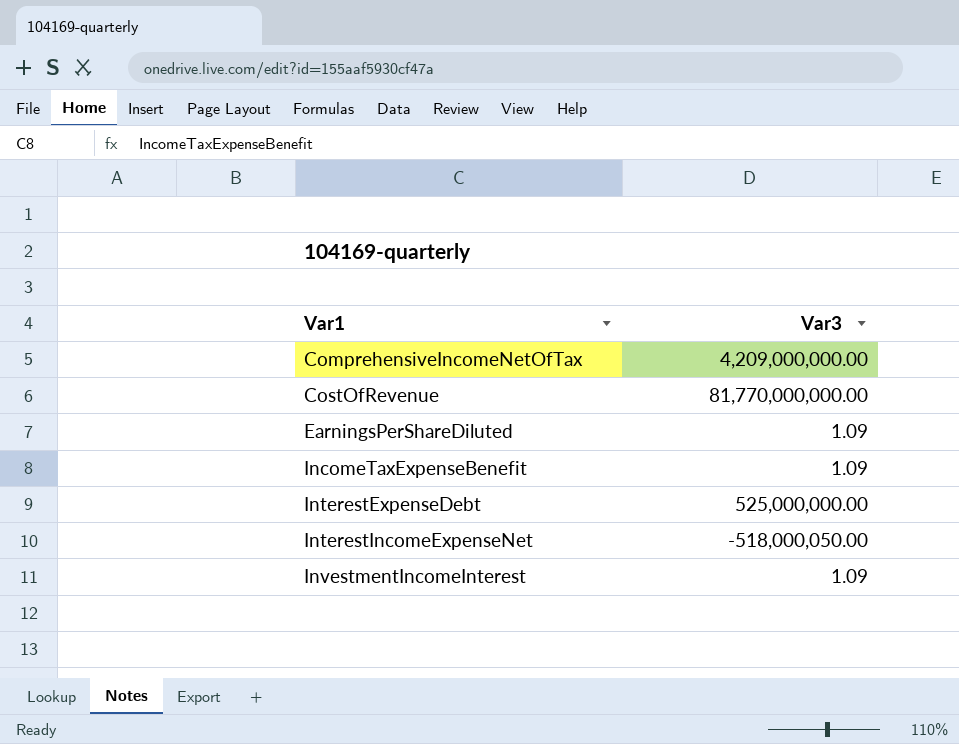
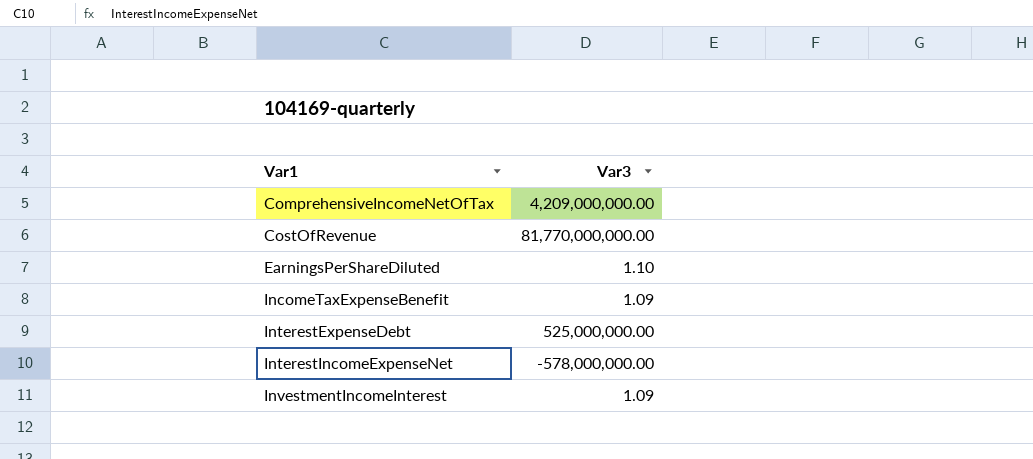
EarningsPerShareDiluted | Var3: 1.09 -> 1.10
InterestIncomeExpenseNet | Var3: -518,000,050.00 -> -578,000,000.00

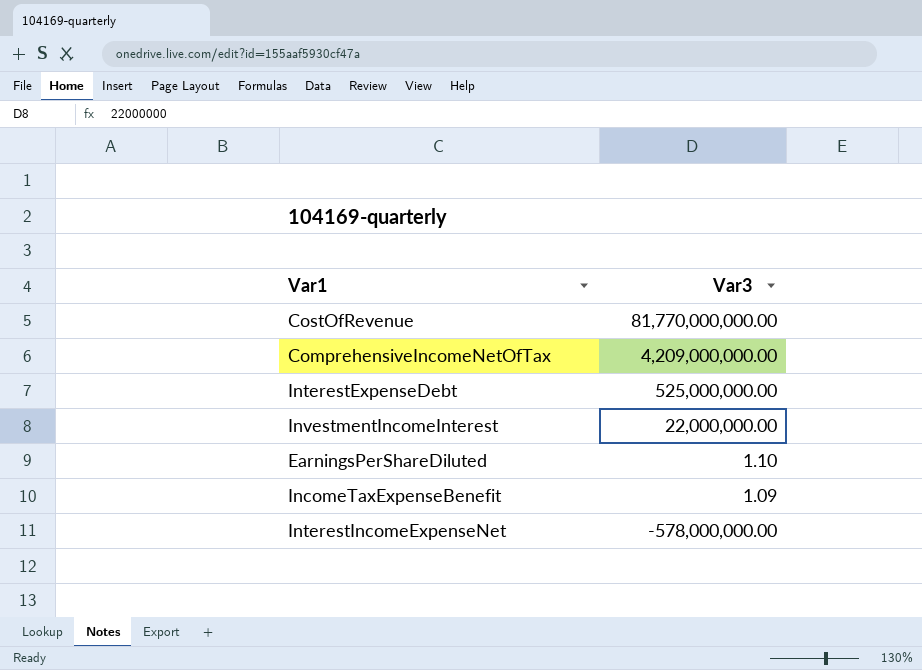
row order: Var1 ascending -> Var3 descending
InvestmentIncomeInterest | Var3: 1.09 -> 22,000,000.00

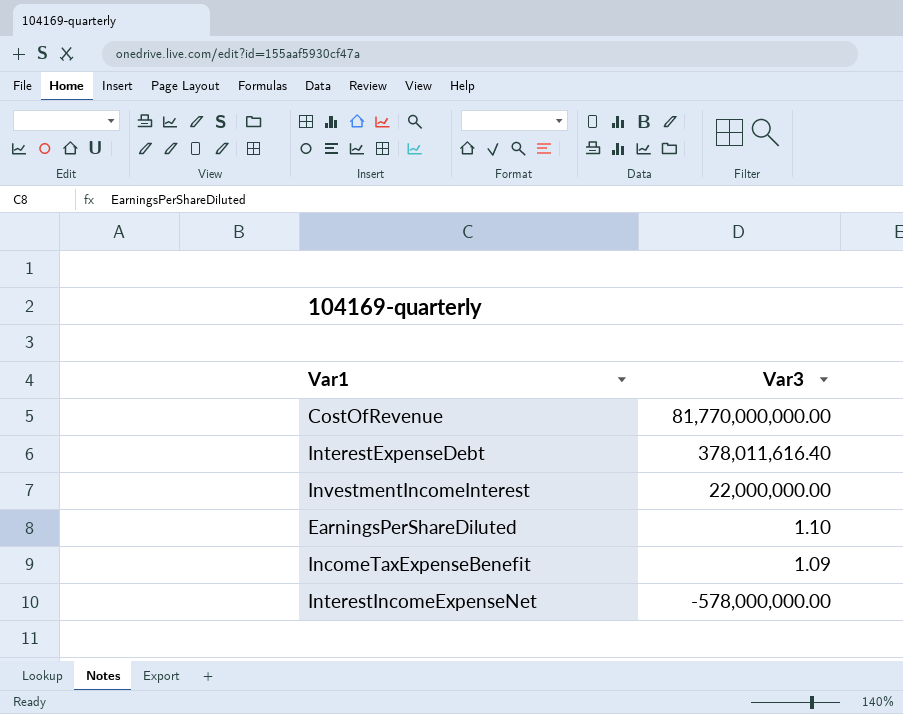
row ComprehensiveIncomeNetOfTax: 4,209,000,000.00 -> none
InterestExpenseDebt | Var3: 525,000,000.00 -> 378,011,616.40

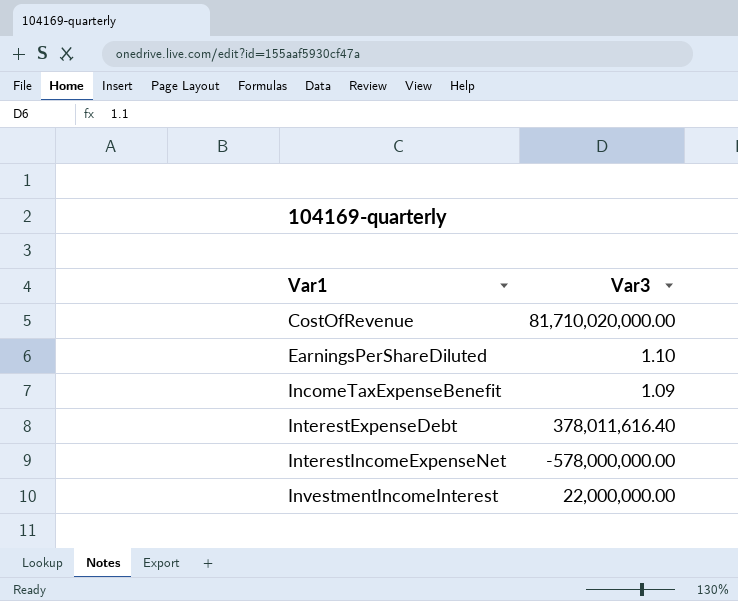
row order: Var3 descending -> Var1 ascending
CostOfRevenue | Var3: 81,770,000,000.00 -> 81,710,020,000.00

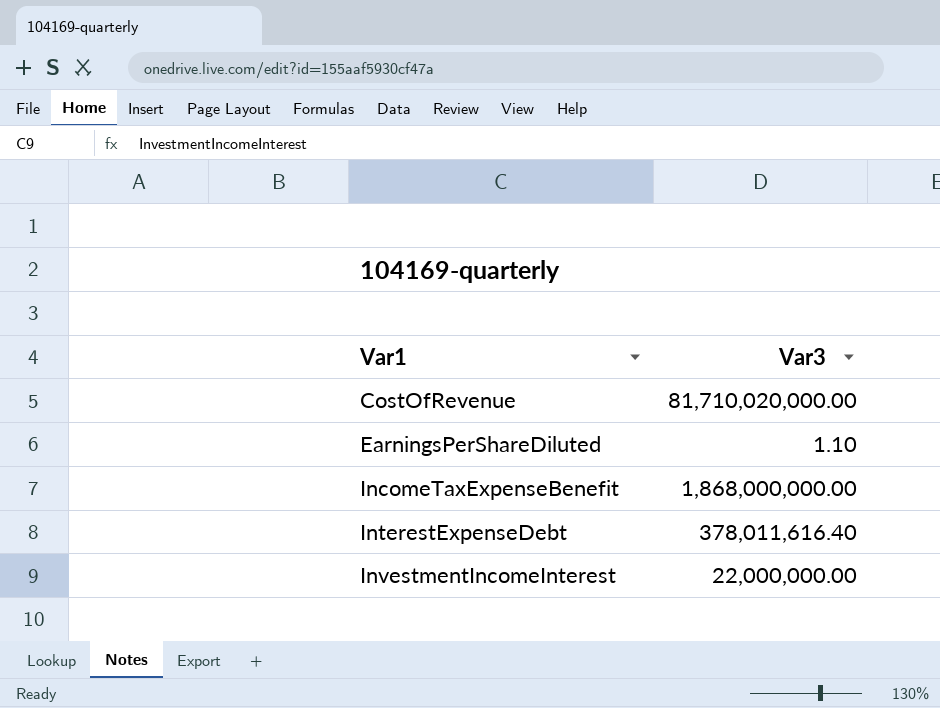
row InterestIncomeExpenseNet: -578,000,000.00 -> none
IncomeTaxExpenseBenefit | Var3: 1.09 -> 1,868,000,000.00

